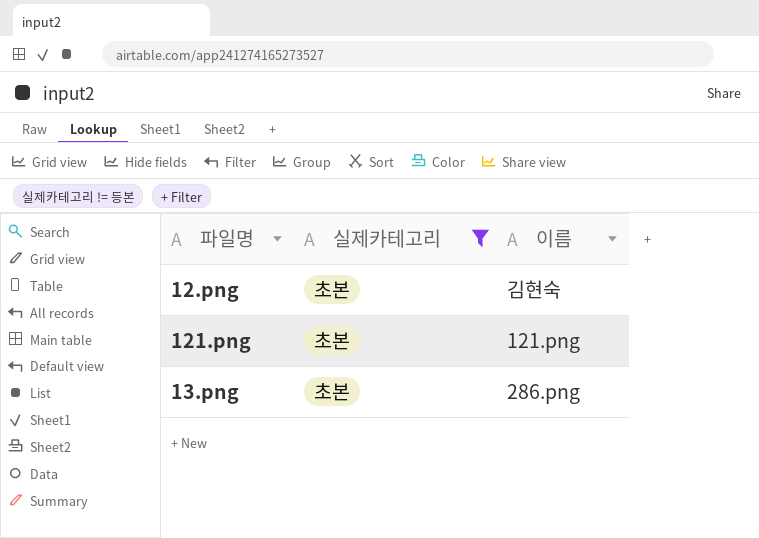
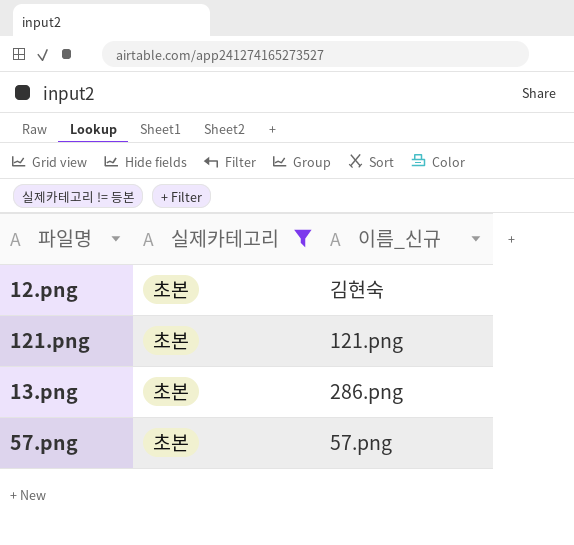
column name: 이름 -> 이름_신규
row 57.png: none -> 초본 | 57.png

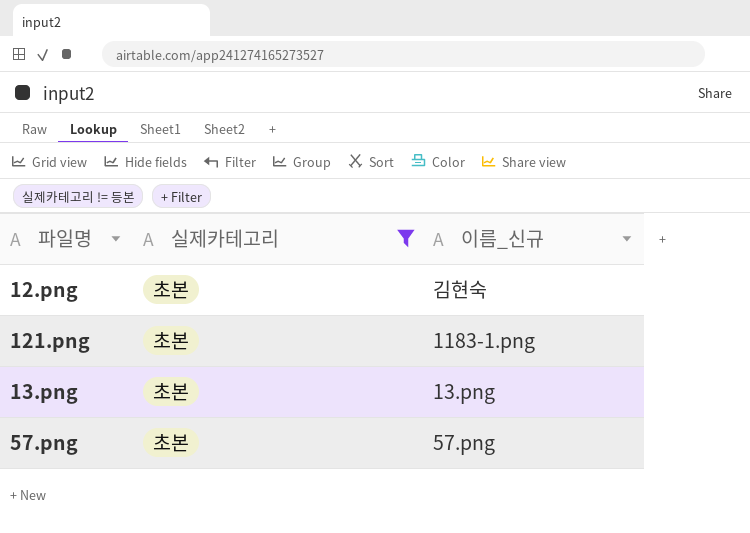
121.png | 이름_신규: 121.png -> 1183-1.png
13.png | 이름_신규: 286.png -> 13.png

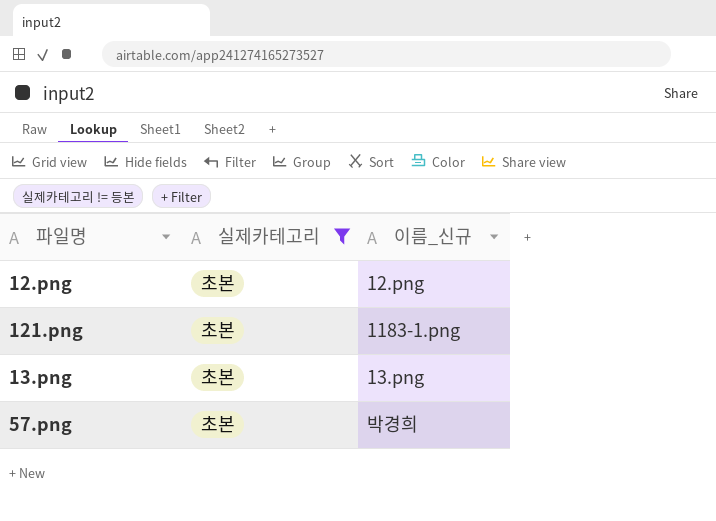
12.png | 이름_신규: 김현숙 -> 12.png
57.png | 이름_신규: 57.png -> 박경희

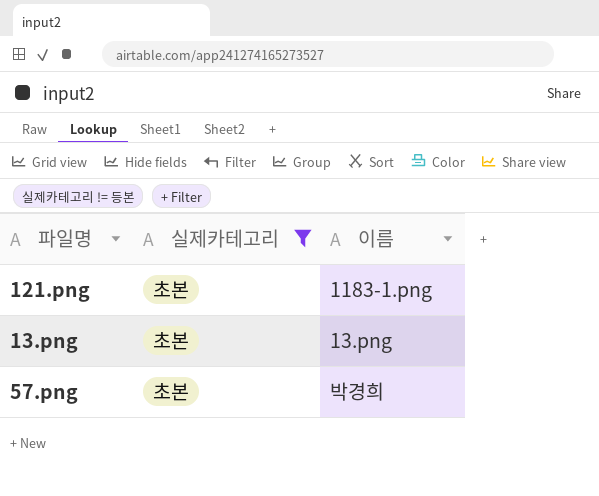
column name: 이름_신규 -> 이름
row 12.png: 초본 | 12.png -> none

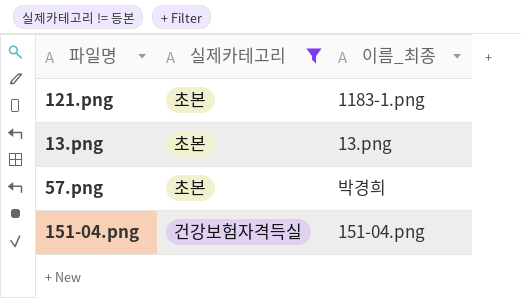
column name: 이름 -> 이름_최종
row 151-04.png: none -> 건강보험자격득실 | 151-04.png

